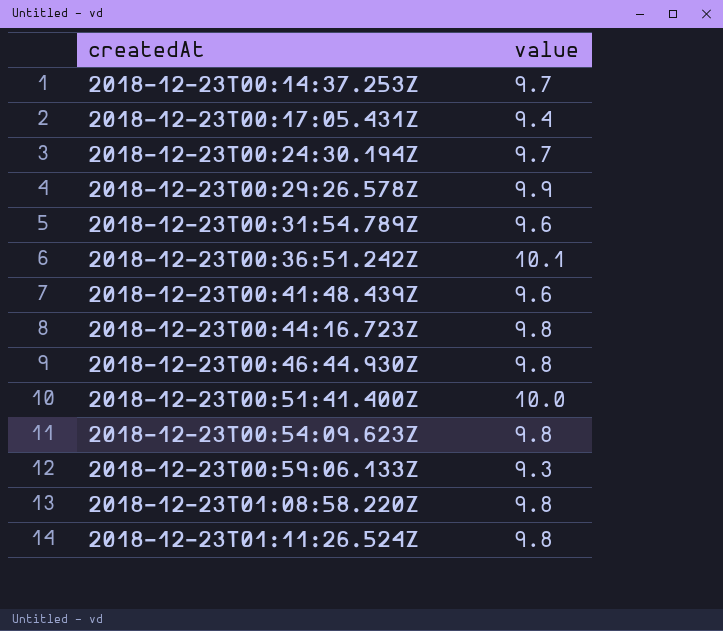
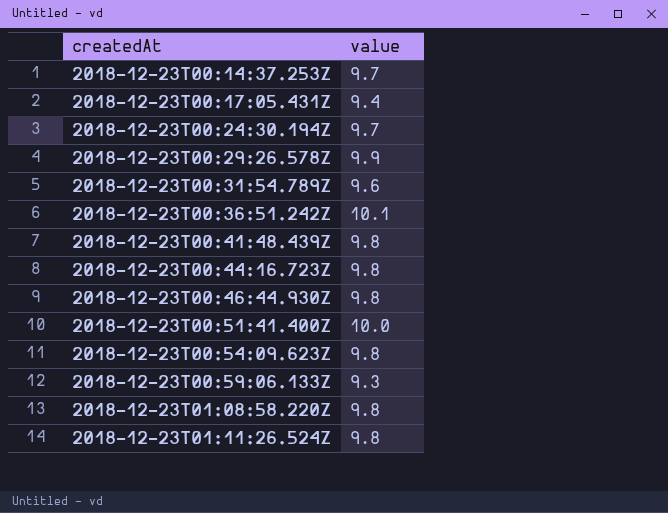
2018-12-23T00:41:48.439Z | value: 9.6 -> 9.8

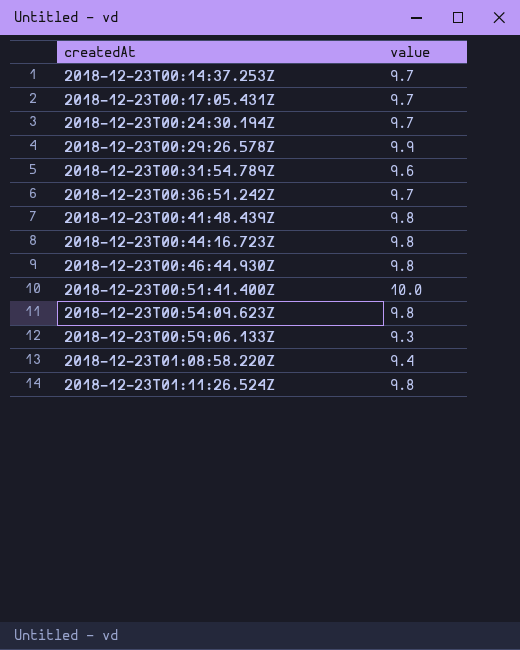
2018-12-23T00:17:05.431Z | value: 9.4 -> 9.7
2018-12-23T00:36:51.242Z | value: 10.1 -> 9.7
2018-12-23T01:08:58.220Z | value: 9.8 -> 9.4

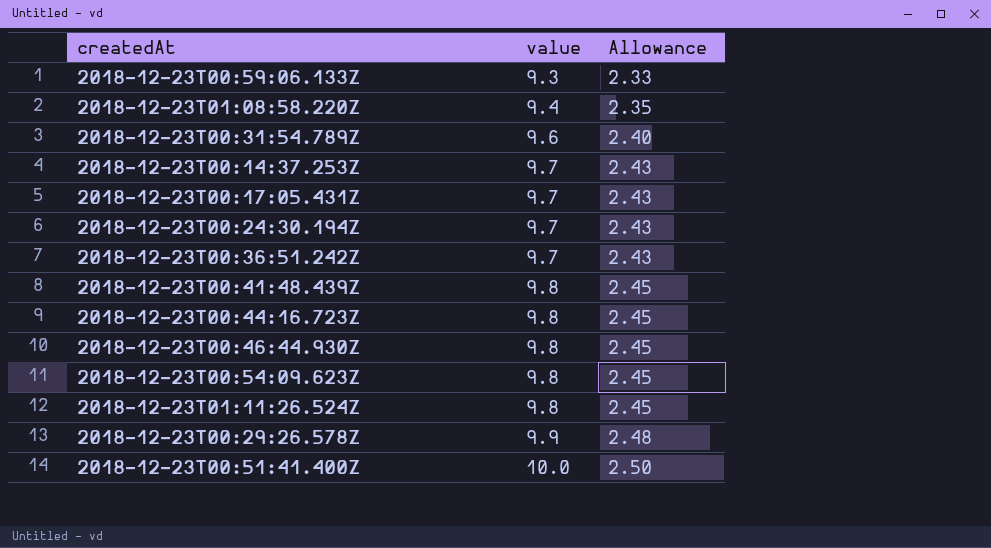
row order: createdAt ascending -> value ascending
column Allowance | formula: none -> [value] * 0.25

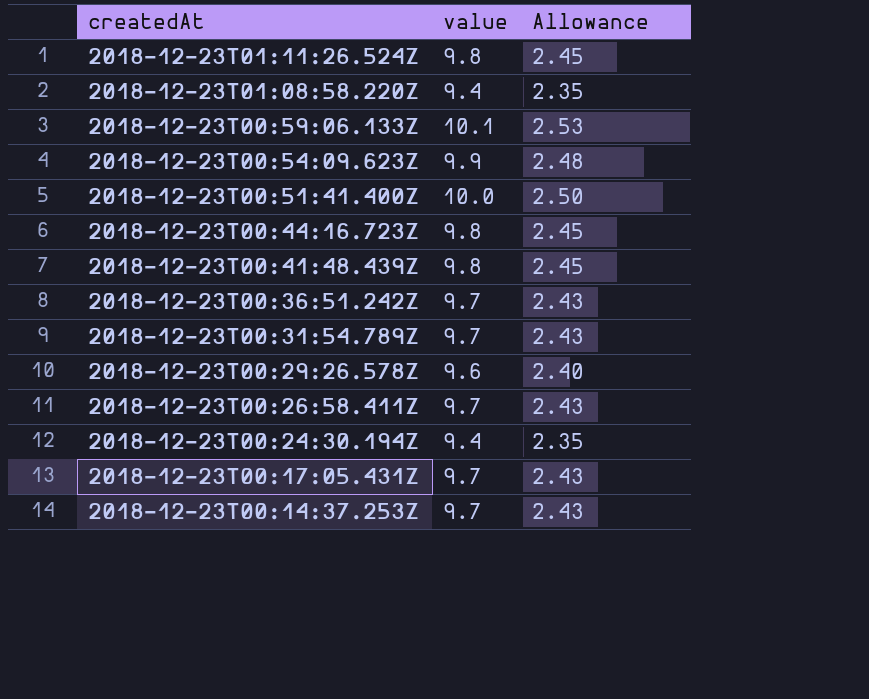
row order: value ascending -> createdAt descending
row 2018-12-23T00:46:44.930Z: 9.8 | 2.45 -> none
2018-12-23T00:59:06.133Z | value: 9.3 -> 10.1
2018-12-23T00:59:06.133Z | Allowance: 2.33 -> 2.53
2018-12-23T00:54:09.623Z | value: 9.8 -> 9.9
2018-12-23T00:54:09.623Z | Allowance: 2.45 -> 2.48
2018-12-23T00:31:54.789Z | value: 9.6 -> 9.7
2018-12-23T00:31:54.789Z | Allowance: 2.40 -> 2.43
2018-12-23T00:29:26.578Z | value: 9.9 -> 9.6
2018-12-23T00:29:26.578Z | Allowance: 2.48 -> 2.40
row 2018-12-23T00:26:58.411Z: none -> 9.7 | 2.43
2018-12-23T00:24:30.194Z | value: 9.7 -> 9.4
2018-12-23T00:24:30.194Z | Allowance: 2.43 -> 2.35

